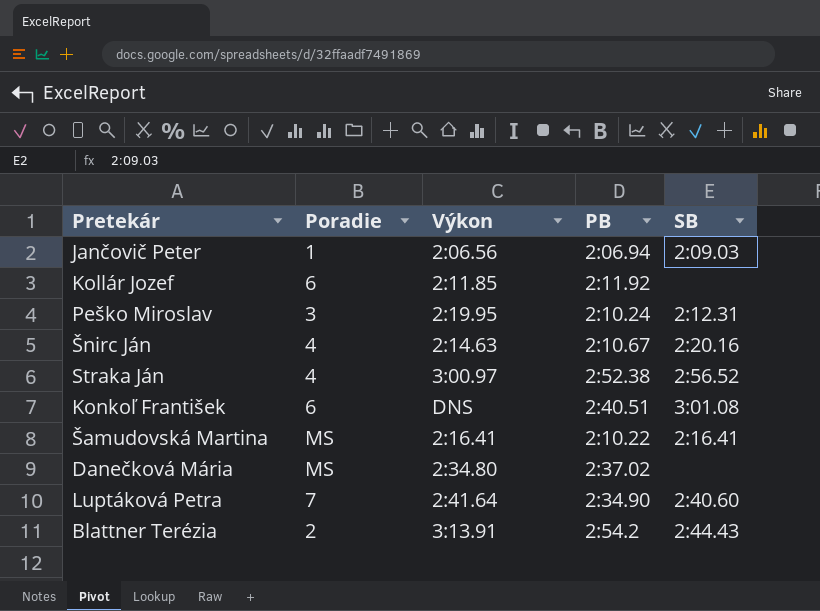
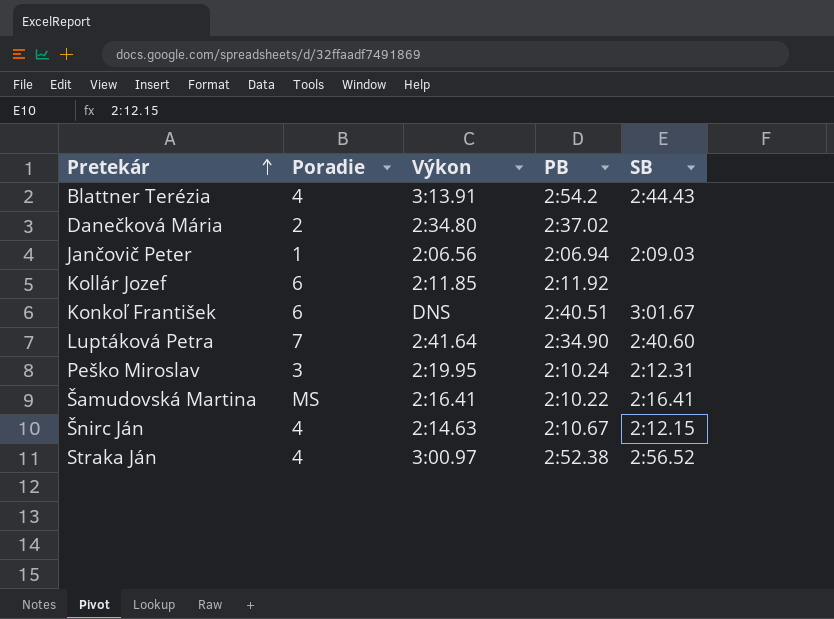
row order: none -> Pretekár ascending
Blattner Terézia | Poradie: 2 -> 4
Danečková Mária | Poradie: MS -> 2
Konkoľ František | SB: 3:01.08 -> 3:01.67
Šnirc Ján | SB: 2:20.16 -> 2:12.15

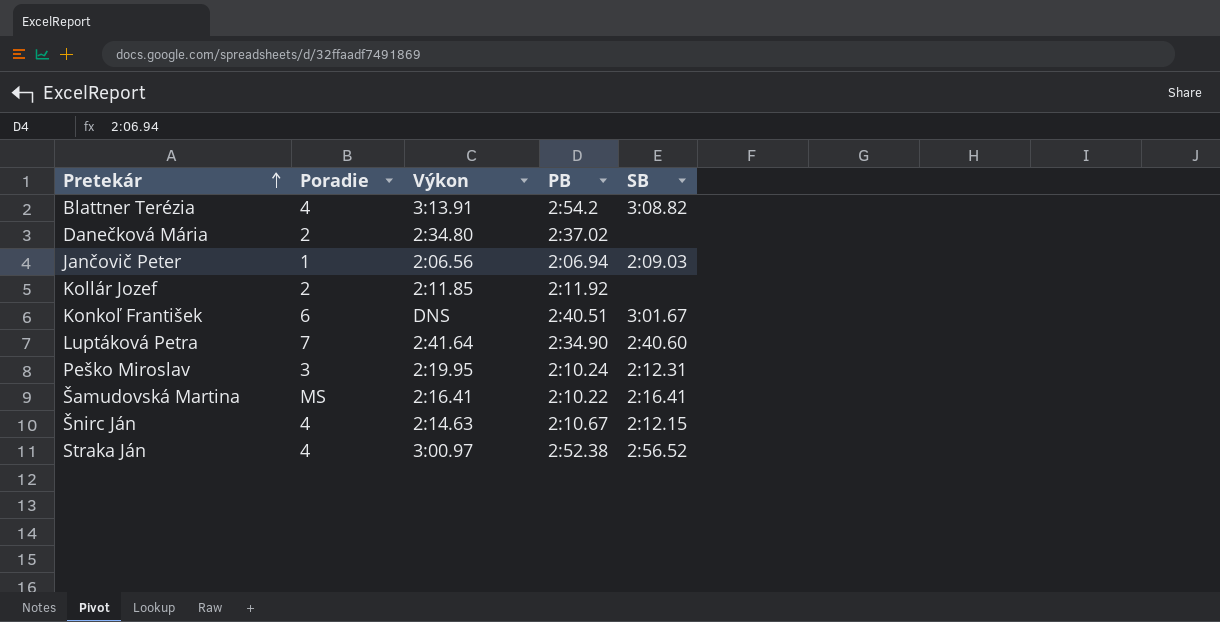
Blattner Terézia | SB: 2:44.43 -> 3:08.82
Kollár Jozef | Poradie: 6 -> 2

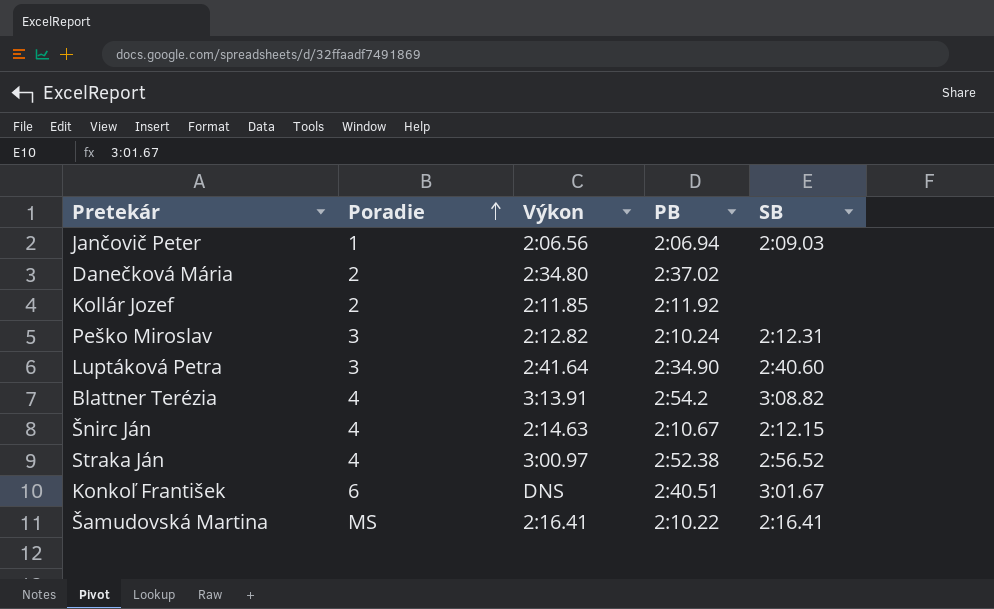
row order: Pretekár ascending -> Poradie ascending
Peško Miroslav | Výkon: 2:19.95 -> 2:12.82
Luptáková Petra | Poradie: 7 -> 3

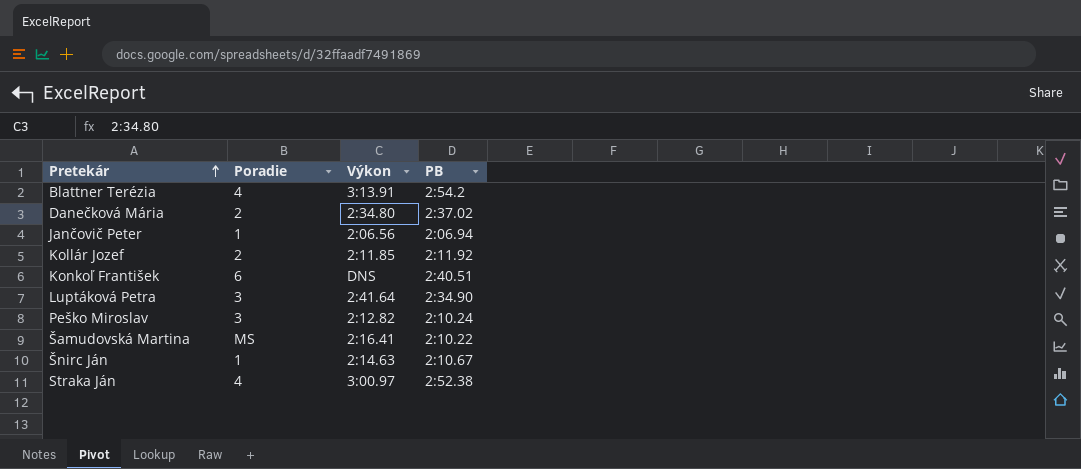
row order: Poradie ascending -> Pretekár ascending
column SB | position: 5 -> none
Šnirc Ján | Poradie: 4 -> 1

